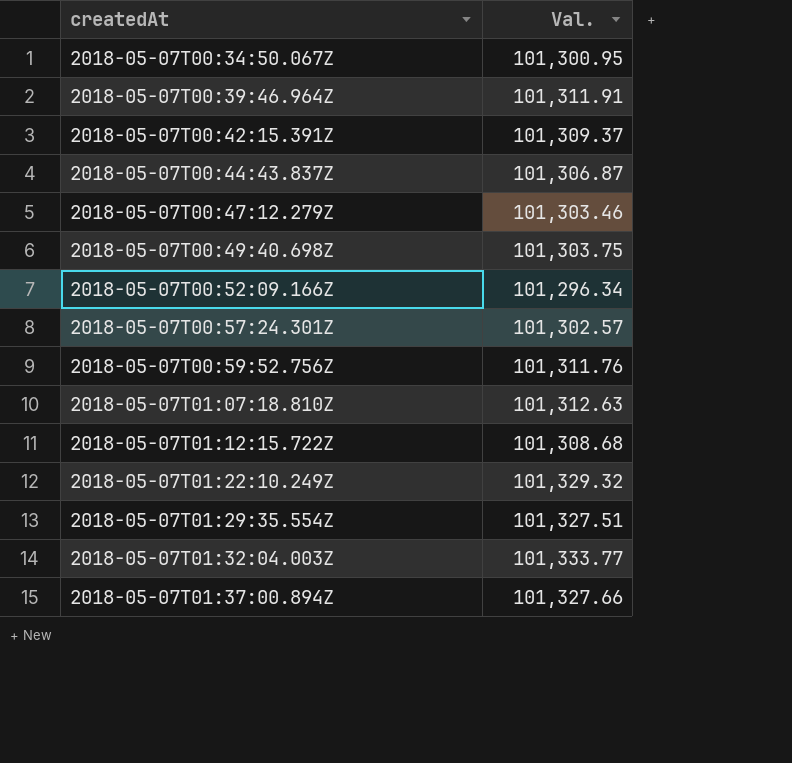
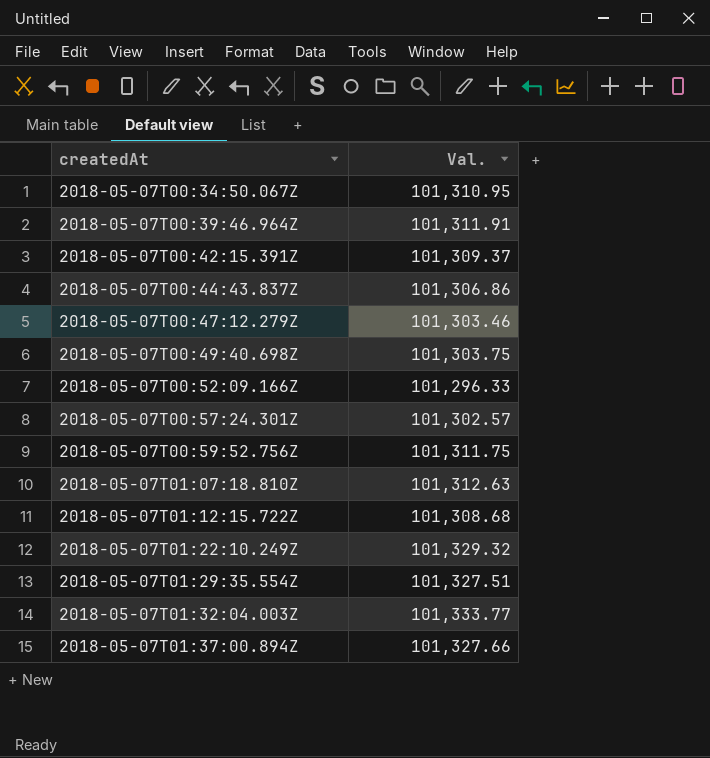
2018-05-07T00:34:50.067Z | Val.: 101,300.95 -> 101,310.95
2018-05-07T00:44:43.837Z | Val.: 101,306.87 -> 101,306.86
2018-05-07T00:52:09.166Z | Val.: 101,296.34 -> 101,296.33
2018-05-07T00:59:52.756Z | Val.: 101,311.76 -> 101,311.75

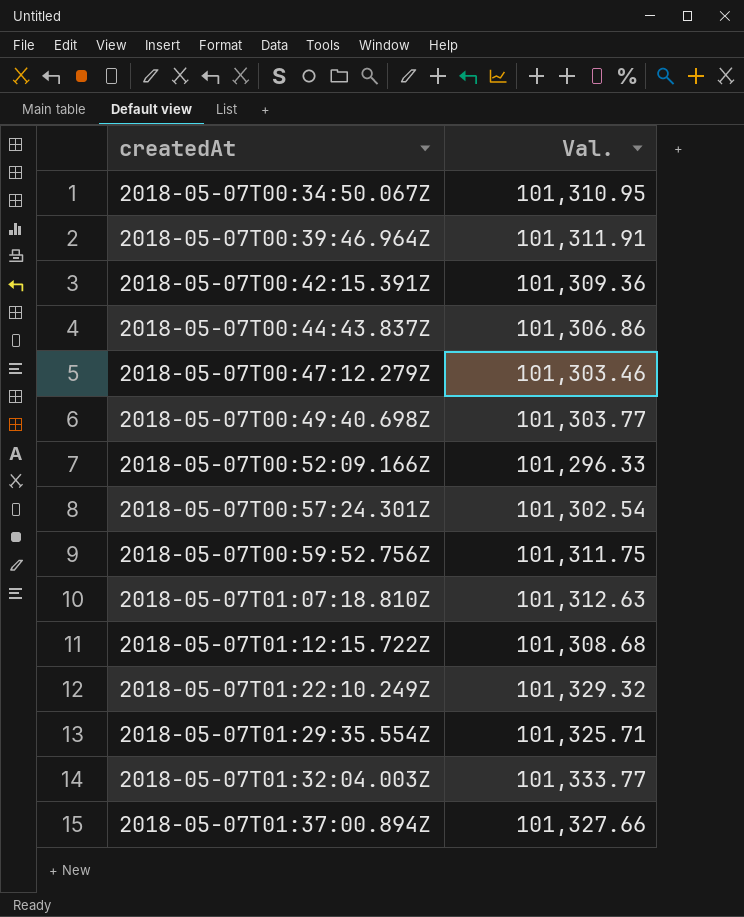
2018-05-07T00:42:15.391Z | Val.: 101,309.37 -> 101,309.36
2018-05-07T00:49:40.698Z | Val.: 101,303.75 -> 101,303.77
2018-05-07T00:57:24.301Z | Val.: 101,302.57 -> 101,302.54
2018-05-07T01:29:35.554Z | Val.: 101,327.51 -> 101,325.71

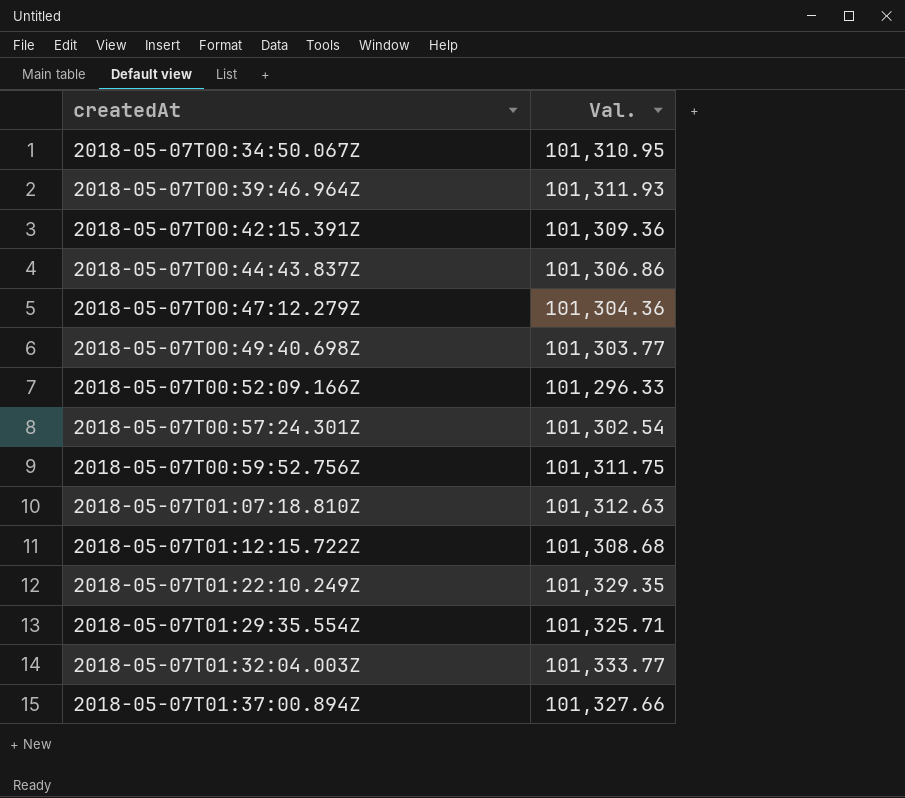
2018-05-07T00:39:46.964Z | Val.: 101,311.91 -> 101,311.93
2018-05-07T00:47:12.279Z | Val.: 101,303.46 -> 101,304.36
2018-05-07T01:22:10.249Z | Val.: 101,329.32 -> 101,329.35

